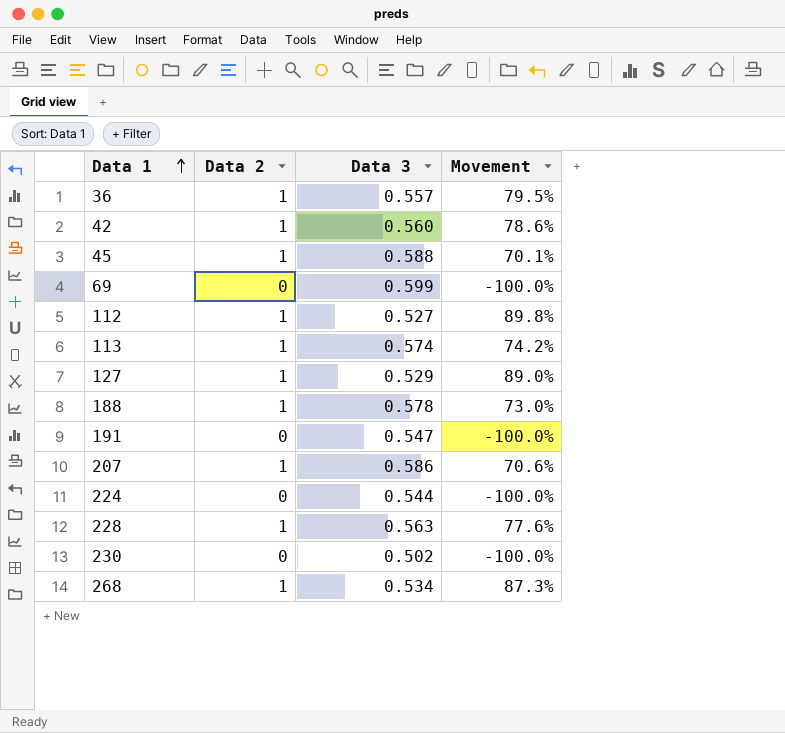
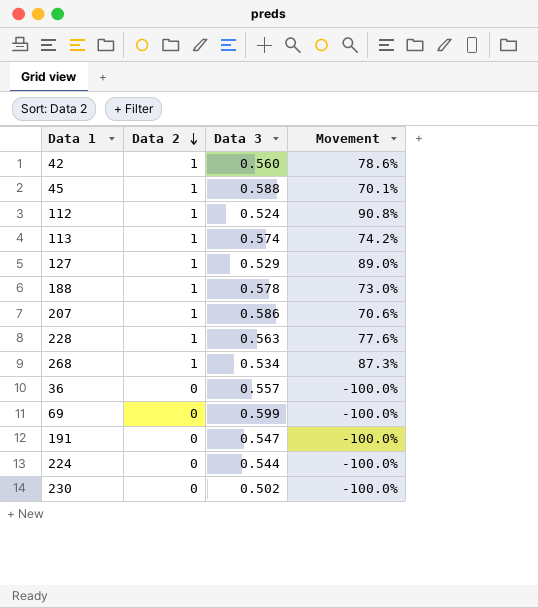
row order: Data 1 ascending -> Data 2 descending
112 | Data 3: 0.527 -> 0.524
112 | Movement: 89.8% -> 90.8%
36 | Data 2: 1 -> 0
36 | Movement: 79.5% -> -100.0%

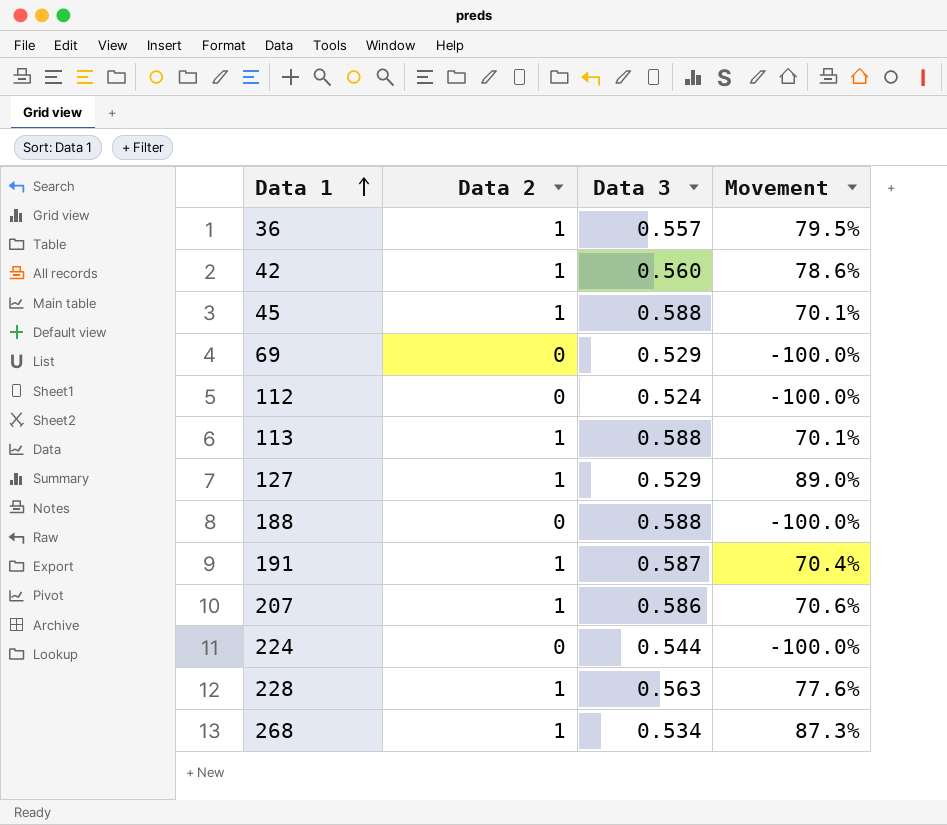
row order: Data 2 descending -> Data 1 ascending
row 230: 0 | 0.502 | -100.0% -> none
36 | Data 2: 0 -> 1
36 | Movement: -100.0% -> 79.5%
69 | Data 3: 0.599 -> 0.529
112 | Data 2: 1 -> 0
112 | Movement: 90.8% -> -100.0%
113 | Data 3: 0.574 -> 0.588
113 | Movement: 74.2% -> 70.1%
188 | Data 2: 1 -> 0
188 | Data 3: 0.578 -> 0.588
188 | Movement: 73.0% -> -100.0%
191 | Data 2: 0 -> 1
191 | Data 3: 0.547 -> 0.587
191 | Movement: -100.0% -> 70.4%

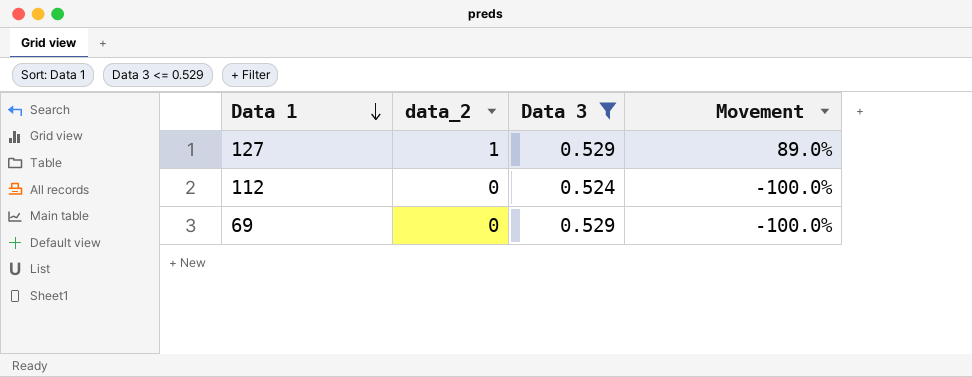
filter: none -> Data 3 <= 0.529
row order: Data 1 ascending -> Data 1 descending
column name: Data 2 -> data_2

